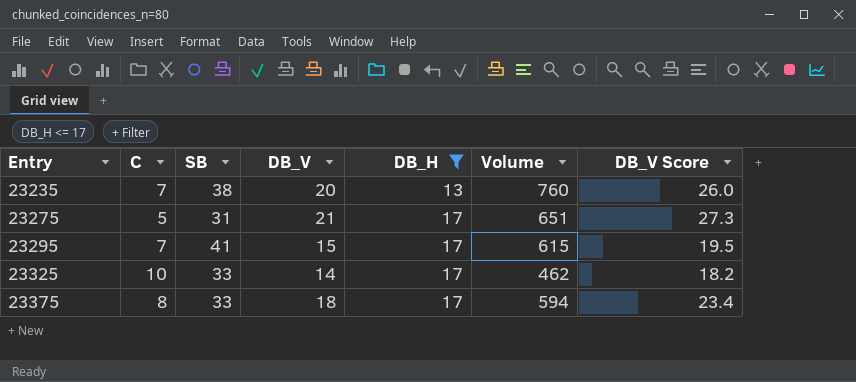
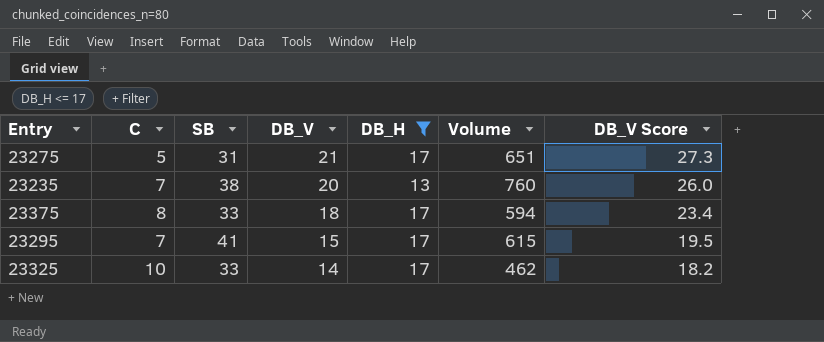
row order: Entry ascending -> DB_V descending

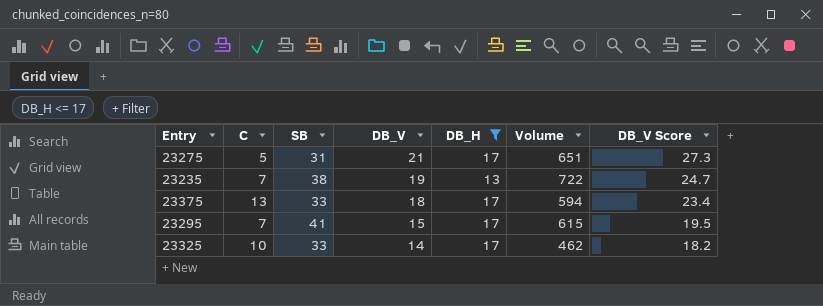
23235 | DB_V: 20 -> 19
23235 | Volume: 760 -> 722
23235 | DB_V Score: 26.0 -> 24.7
23375 | C: 8 -> 13

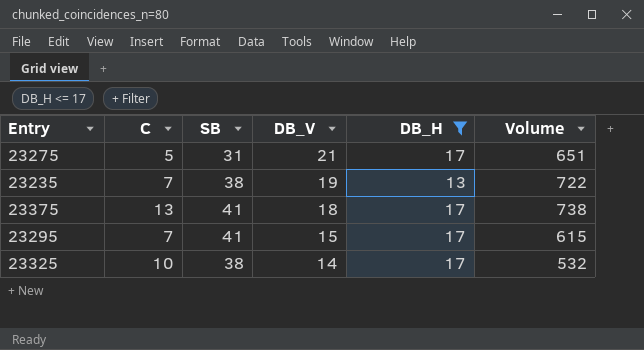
column DB_V Score | formula: [DB_V] * 1.3 -> none
23375 | SB: 33 -> 41
23375 | Volume: 594 -> 738
23325 | SB: 33 -> 38
23325 | Volume: 462 -> 532

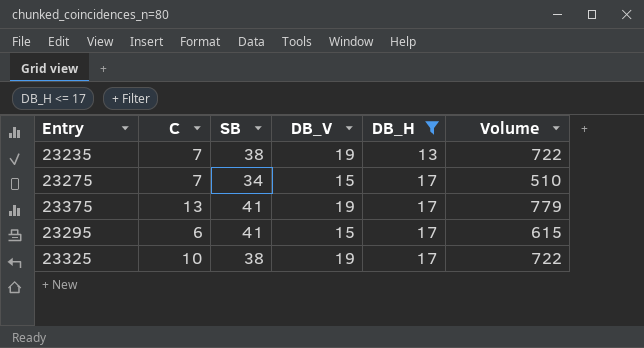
row order: DB_V descending -> DB_H ascending
23275 | C: 5 -> 7
23275 | SB: 31 -> 34
23275 | DB_V: 21 -> 15
23275 | Volume: 651 -> 510
23375 | DB_V: 18 -> 19
23375 | Volume: 738 -> 779
23295 | C: 7 -> 6
23325 | DB_V: 14 -> 19
23325 | Volume: 532 -> 722

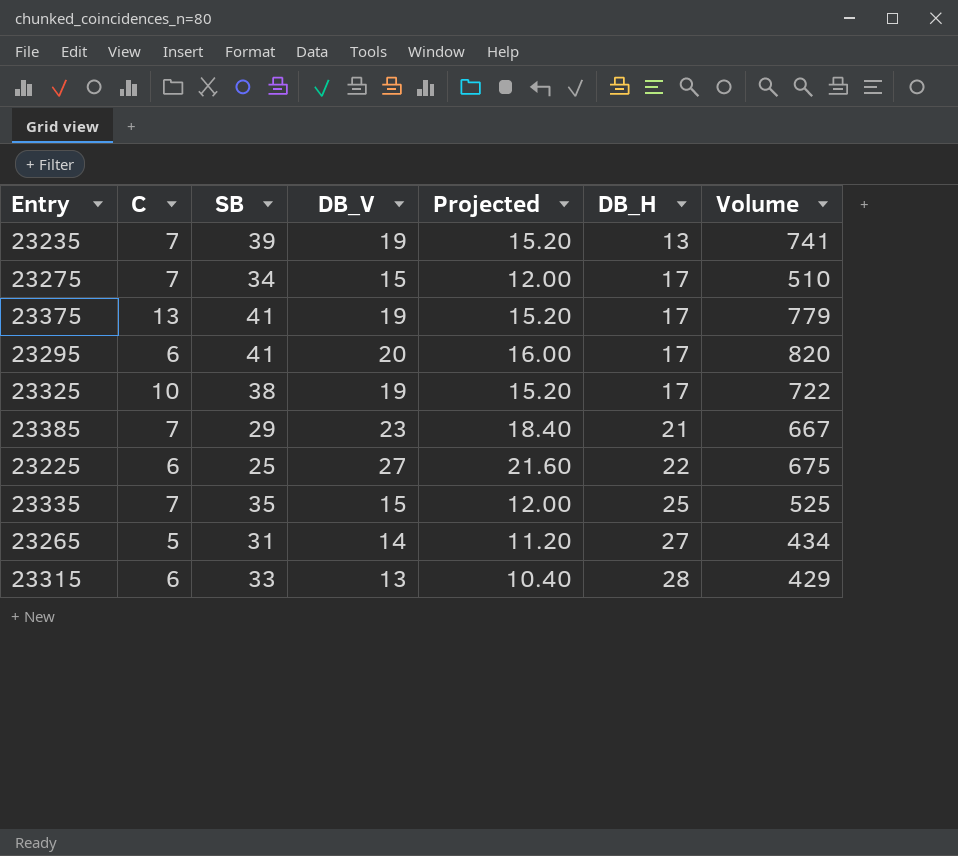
filter: DB_H <= 17 -> none
column Projected | formula: none -> [DB_V] * 0.8
23235 | SB: 38 -> 39
23235 | Volume: 722 -> 741
23295 | DB_V: 15 -> 20
23295 | Volume: 615 -> 820

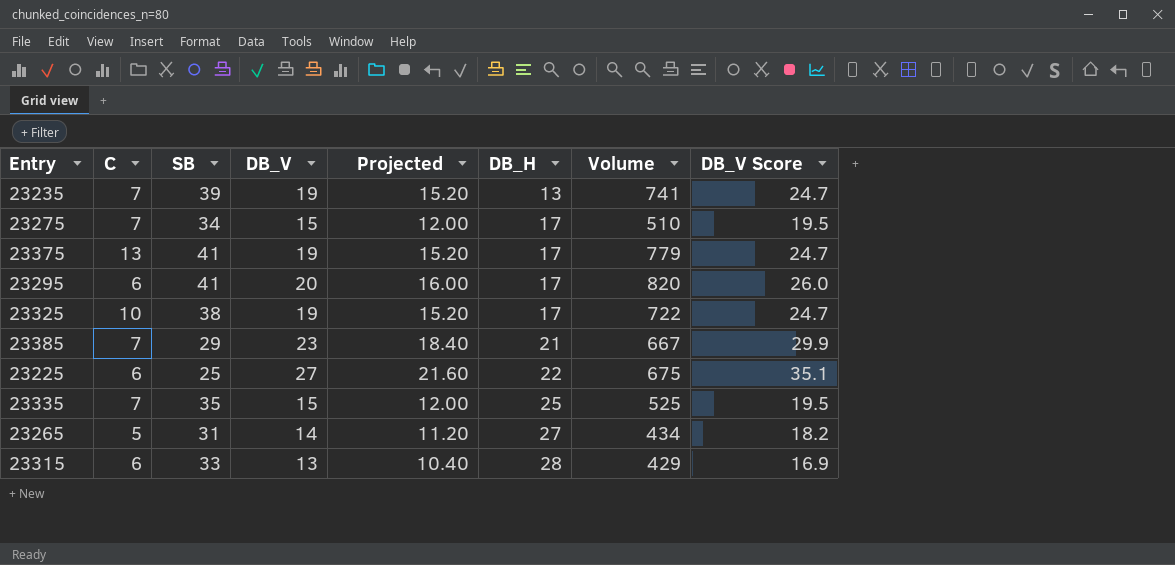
column DB_V Score | formula: none -> [DB_V] * 1.3

